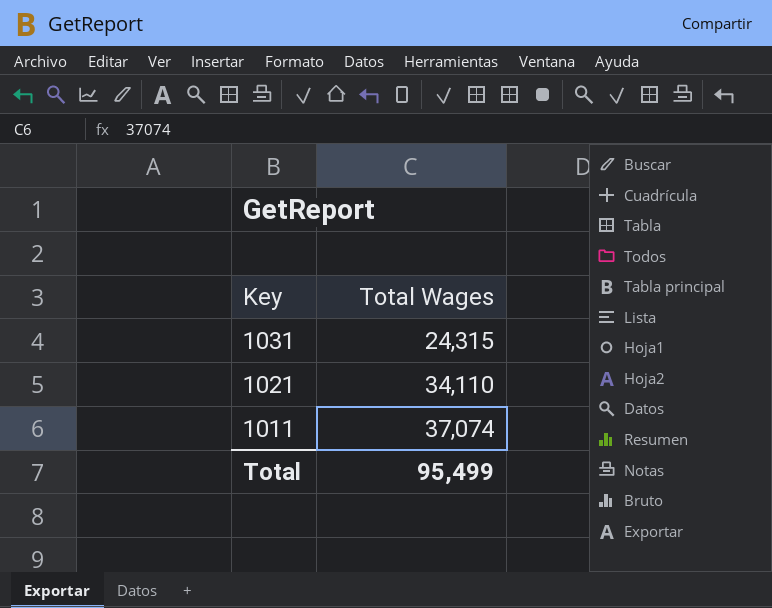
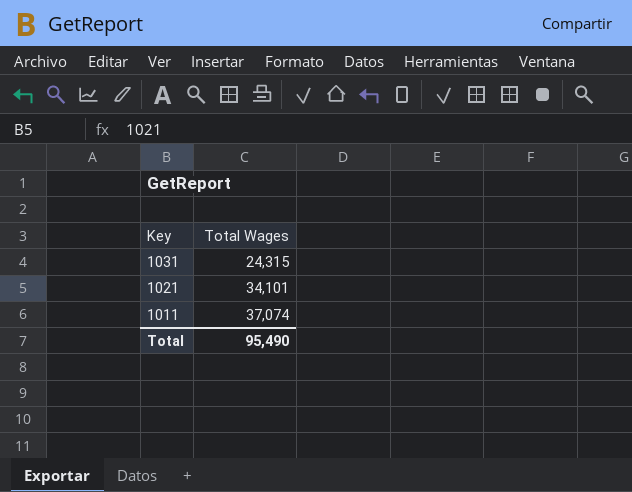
1021 | Total Wages: 34,110 -> 34,101
Total | Total Wages: 95,499 -> 95,490

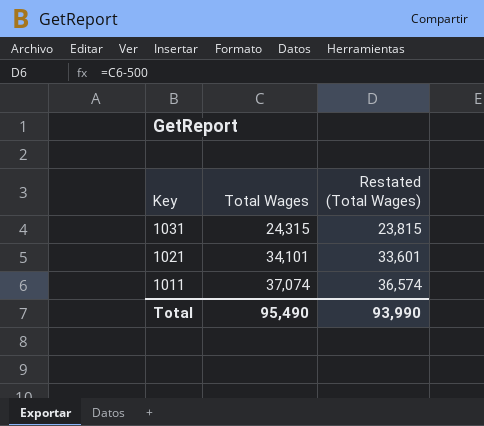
column Restated (Total Wages) | formula: none -> [Total Wages] - 500

